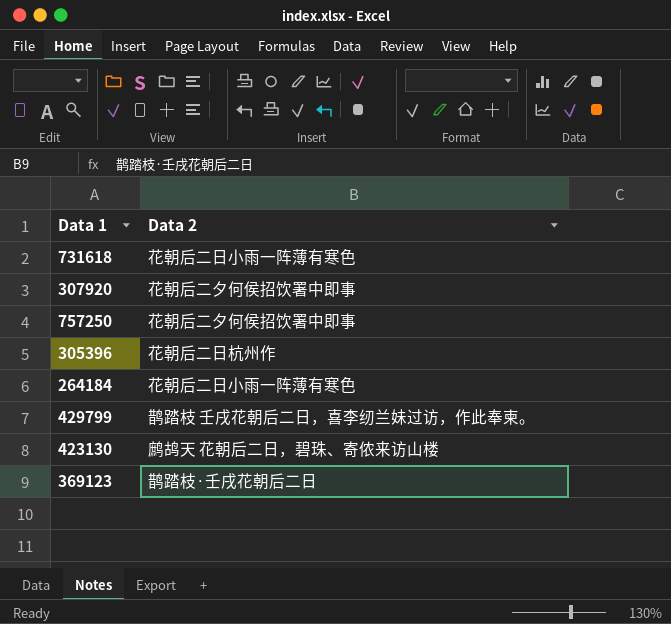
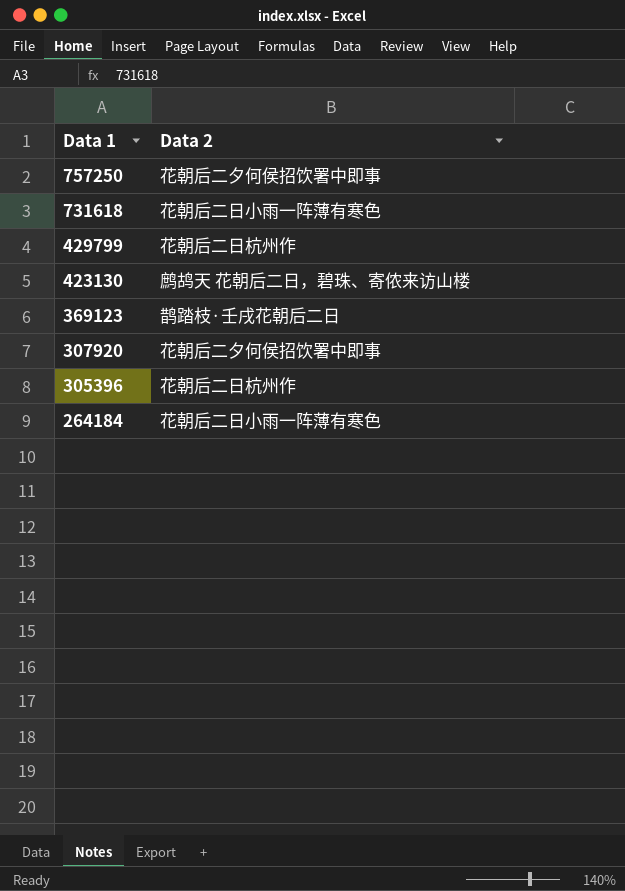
row order: none -> Data 1 descending
429799 | Data 2: 鹊踏枝 壬戌花朝后二日，喜李纫兰妹过访，作此奉柬。 -> 花朝后二日杭州作

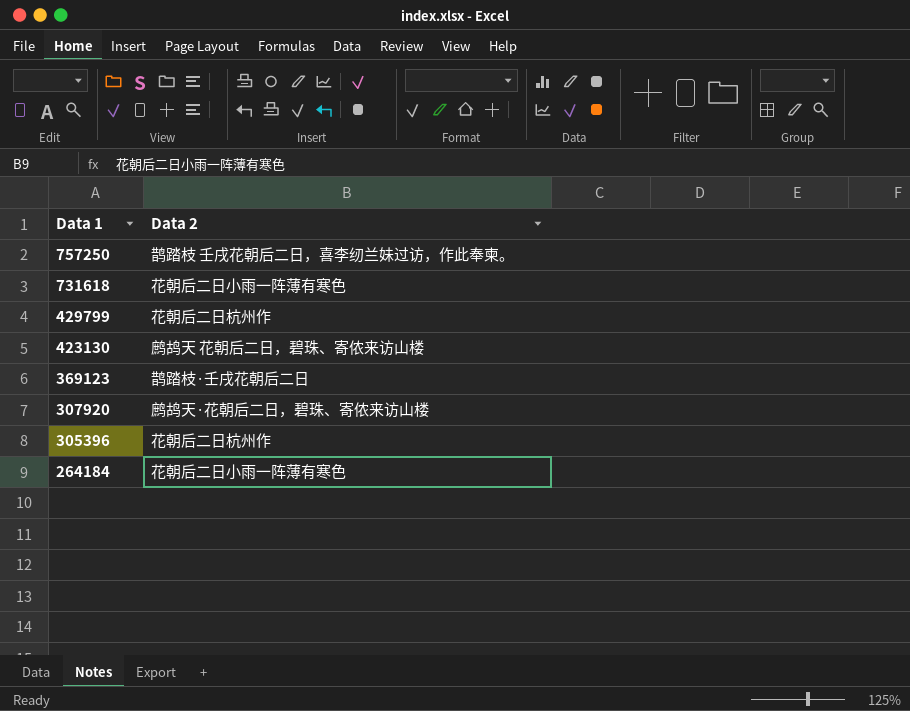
757250 | Data 2: 花朝后二夕何侯招饮署中即事 -> 鹊踏枝 壬戌花朝后二日，喜李纫兰妹过访，作此奉柬。
307920 | Data 2: 花朝后二夕何侯招饮署中即事 -> 鹧鸪天·花朝后二日，碧珠、寄侬来访山楼

